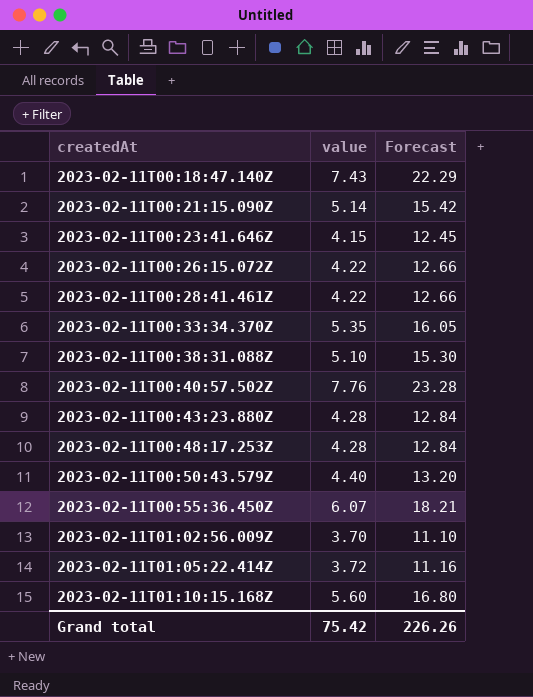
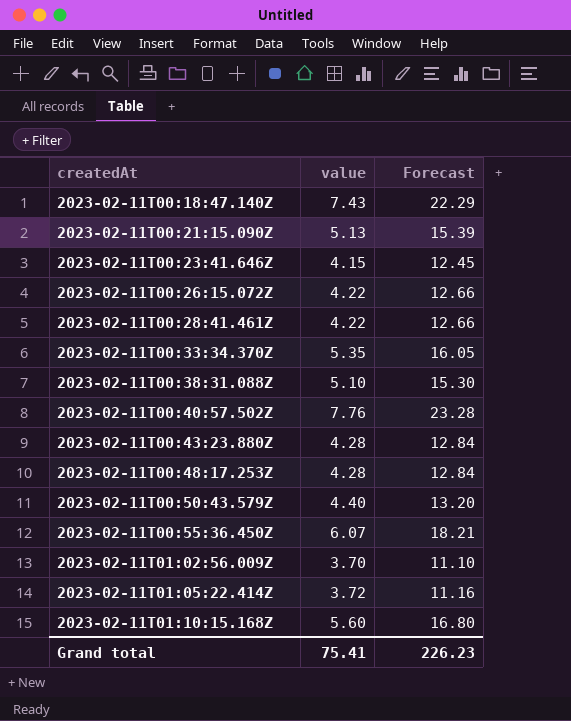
2023-02-11T00:21:15.090Z | value: 5.14 -> 5.13
2023-02-11T00:21:15.090Z | Forecast: 15.42 -> 15.39
Grand total | value: 75.42 -> 75.41
Grand total | Forecast: 226.26 -> 226.23

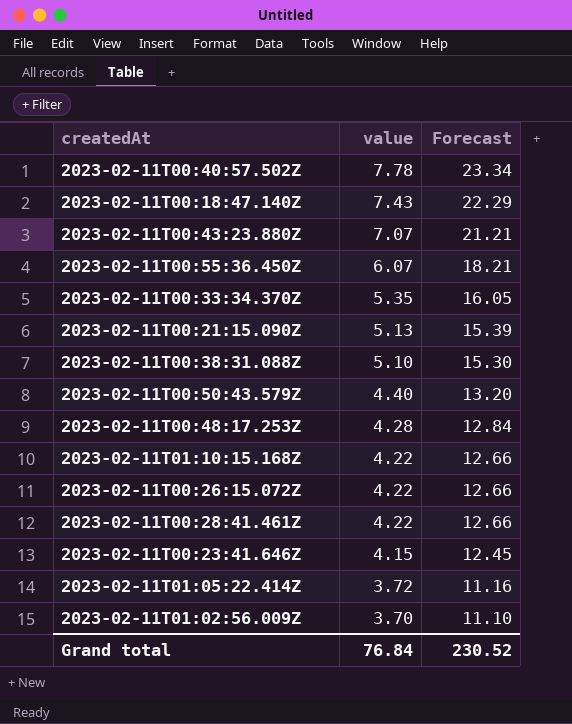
row order: createdAt ascending -> value descending
2023-02-11T00:40:57.502Z | value: 7.76 -> 7.78
2023-02-11T00:40:57.502Z | Forecast: 23.28 -> 23.34
2023-02-11T00:43:23.880Z | value: 4.28 -> 7.07
2023-02-11T00:43:23.880Z | Forecast: 12.84 -> 21.21
2023-02-11T01:10:15.168Z | value: 5.60 -> 4.22
2023-02-11T01:10:15.168Z | Forecast: 16.80 -> 12.66
Grand total | value: 75.41 -> 76.84
Grand total | Forecast: 226.23 -> 230.52

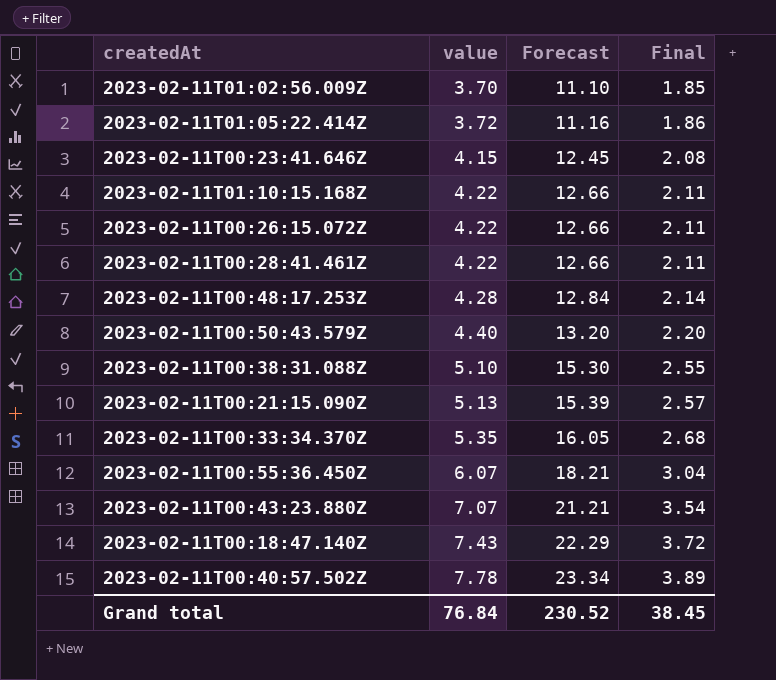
row order: value descending -> value ascending
column Final | formula: none -> [value] * 0.5

